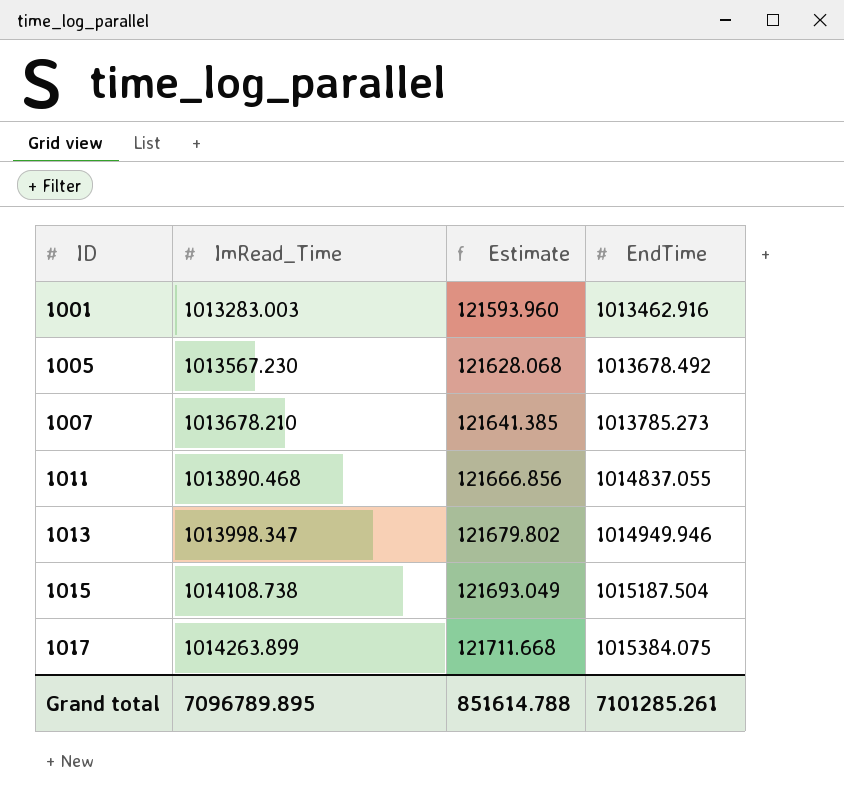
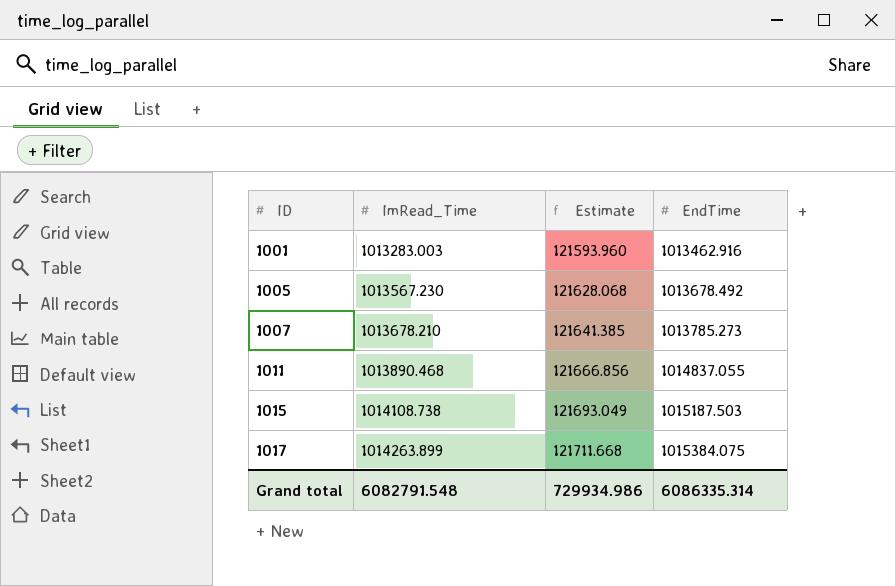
row 1013: 1013998.347 | 121679.802 | 1014949.946 -> none
1015 | EndTime: 1015187.504 -> 1015187.503
Grand total | ImRead_Time: 7096789.895 -> 6082791.548
Grand total | Estimate: 851614.788 -> 729934.986
Grand total | EndTime: 7101285.261 -> 6086335.314

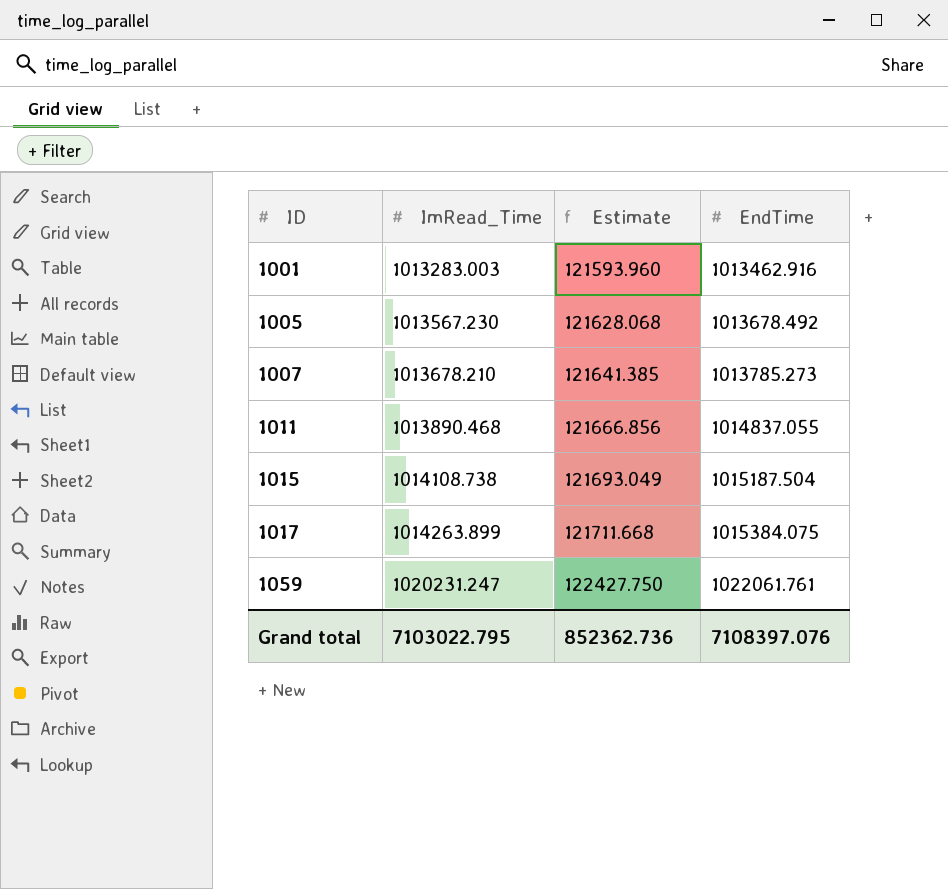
1015 | EndTime: 1015187.503 -> 1015187.504
row 1059: none -> 1020231.247 | 122427.750 | 1022061.761
Grand total | ImRead_Time: 6082791.548 -> 7103022.795
Grand total | Estimate: 729934.986 -> 852362.736
Grand total | EndTime: 6086335.314 -> 7108397.076

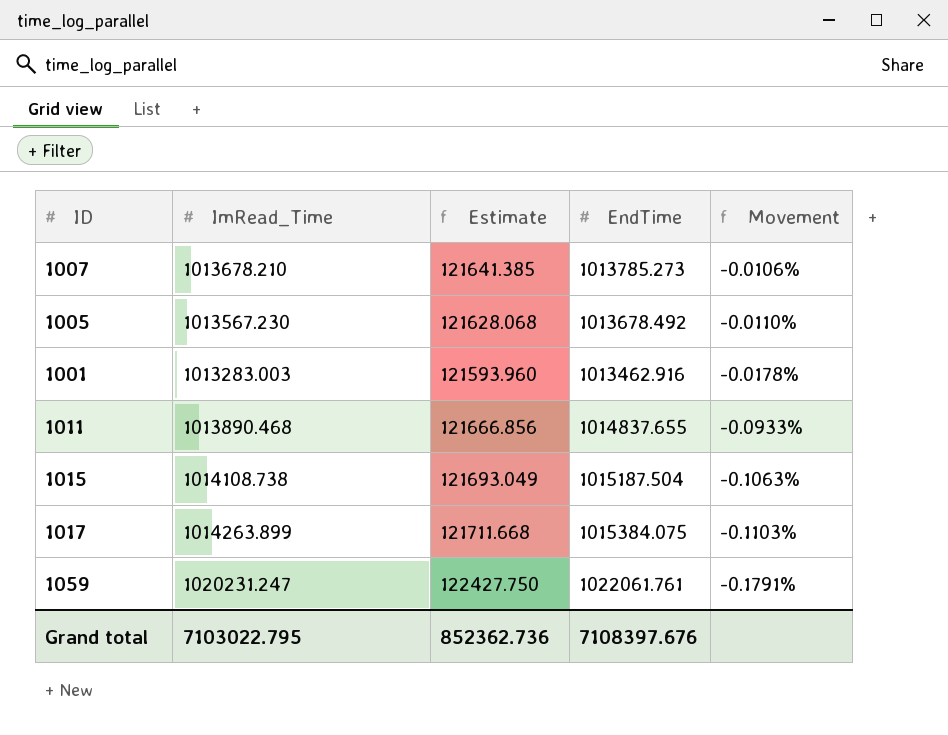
row order: ID ascending -> Movement descending
column Movement | formula: none -> ([ImRead_Time] - [EndTime]) / [EndTime]
1011 | EndTime: 1014837.055 -> 1014837.655
Grand total | EndTime: 7108397.076 -> 7108397.676

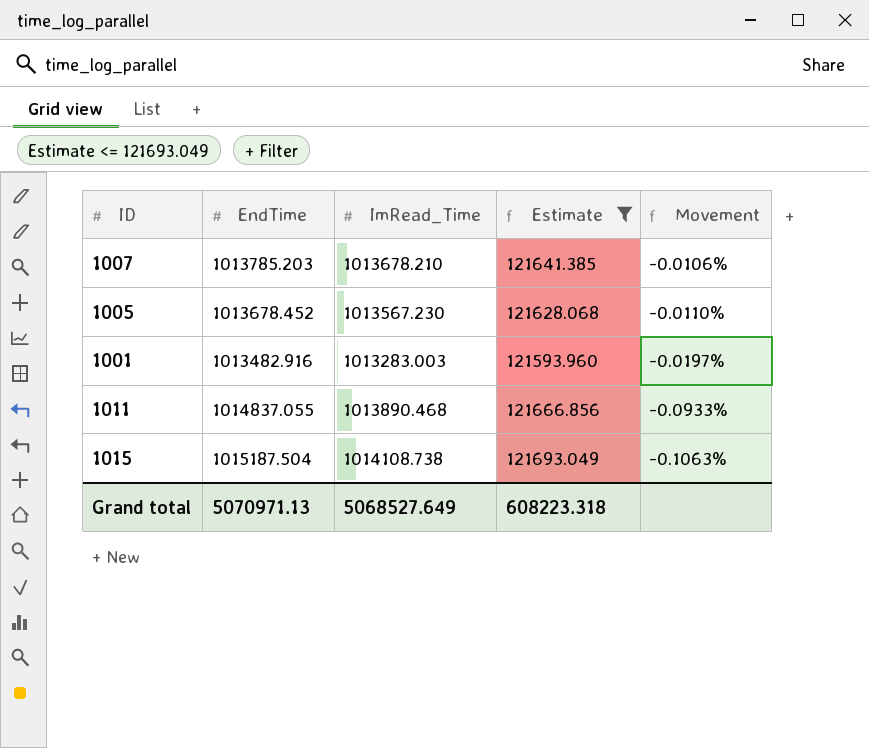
filter: none -> Estimate <= 121693.049
column EndTime | position: 4 -> 2
1007 | EndTime: 1013785.273 -> 1013785.203
1005 | EndTime: 1013678.492 -> 1013678.452
1001 | EndTime: 1013462.916 -> 1013482.916
1001 | Movement: -0.0178% -> -0.0197%
1011 | EndTime: 1014837.655 -> 1014837.055
Grand total | EndTime: 7108397.676 -> 5070971.13
Grand total | ImRead_Time: 7103022.795 -> 5068527.649
Grand total | Estimate: 852362.736 -> 608223.318

